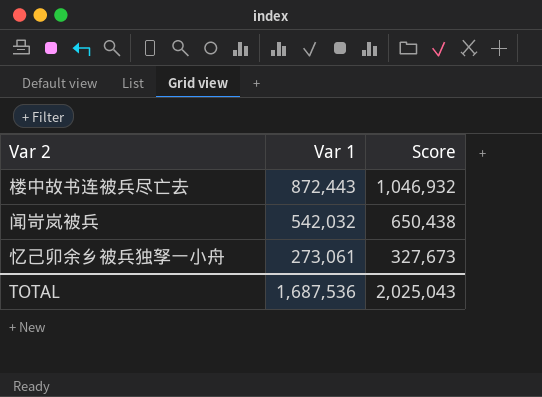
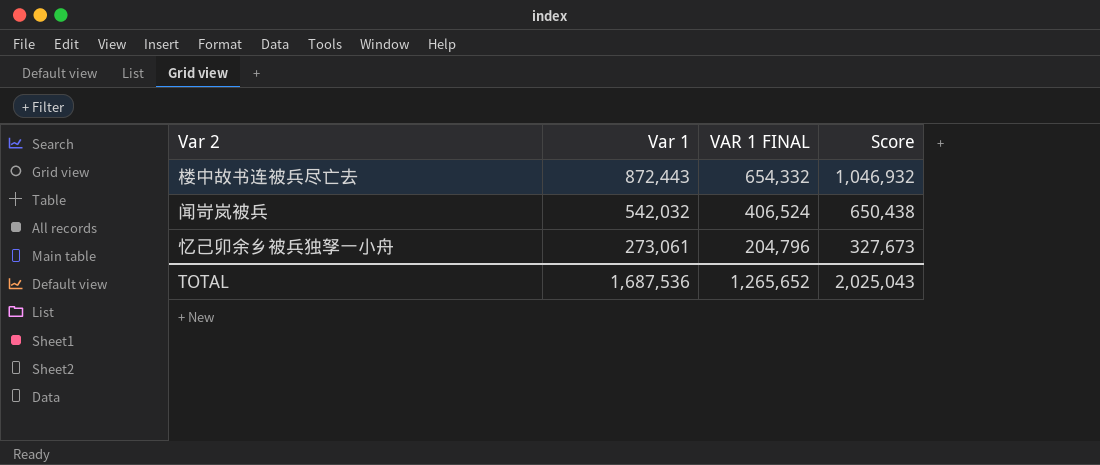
column VAR 1 FINAL | formula: none -> [Var 1] * 0.75

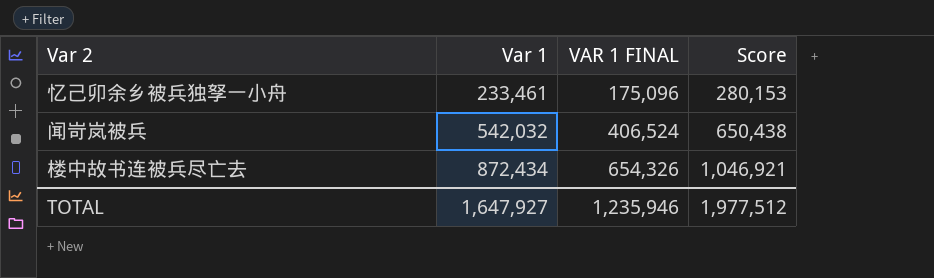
row order: Var 1 descending -> Var 1 ascending
忆己卯余乡被兵独孥一小舟 | Var 1: 273,061 -> 233,461
忆己卯余乡被兵独孥一小舟 | VAR 1 FINAL: 204,796 -> 175,096
忆己卯余乡被兵独孥一小舟 | Score: 327,673 -> 280,153
楼中故书连被兵尽亡去 | Var 1: 872,443 -> 872,434
楼中故书连被兵尽亡去 | VAR 1 FINAL: 654,332 -> 654,326
楼中故书连被兵尽亡去 | Score: 1,046,932 -> 1,046,921
TOTAL | Var 1: 1,687,536 -> 1,647,927
TOTAL | VAR 1 FINAL: 1,265,652 -> 1,235,946
TOTAL | Score: 2,025,043 -> 1,977,512

